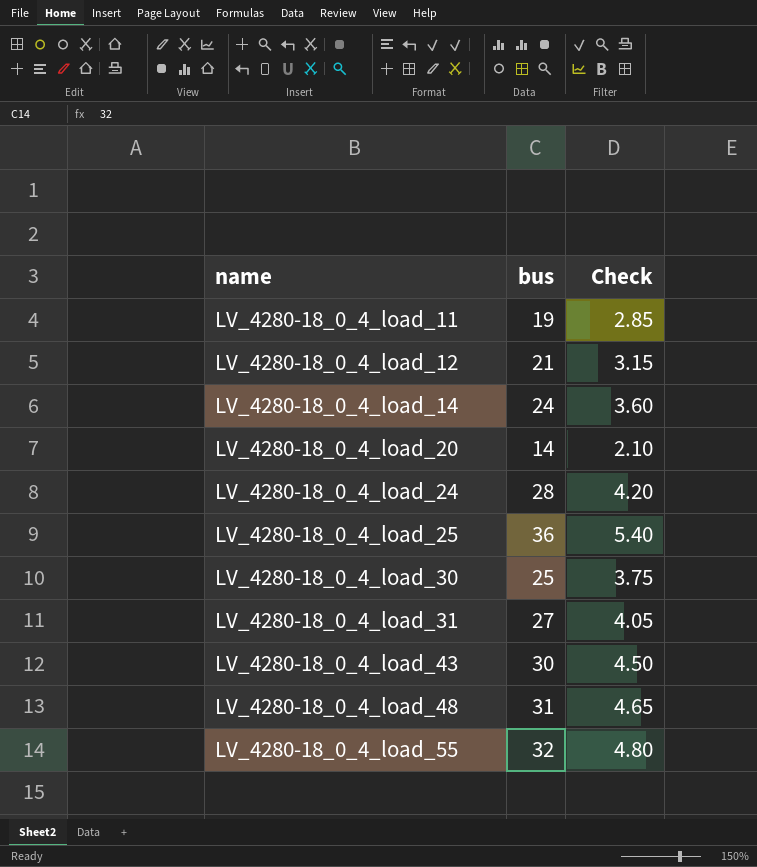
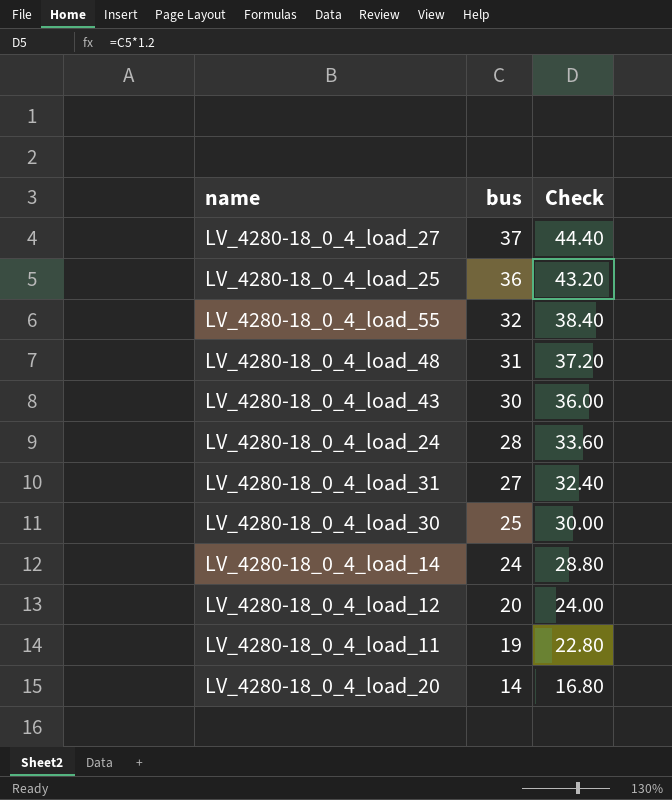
row order: name ascending -> bus descending
column Check | formula: [bus] * 0.15 -> [bus] * 1.2
row LV_4280-18_0_4_load_27: none -> 37 | 44.40
LV_4280-18_0_4_load_12 | bus: 21 -> 20

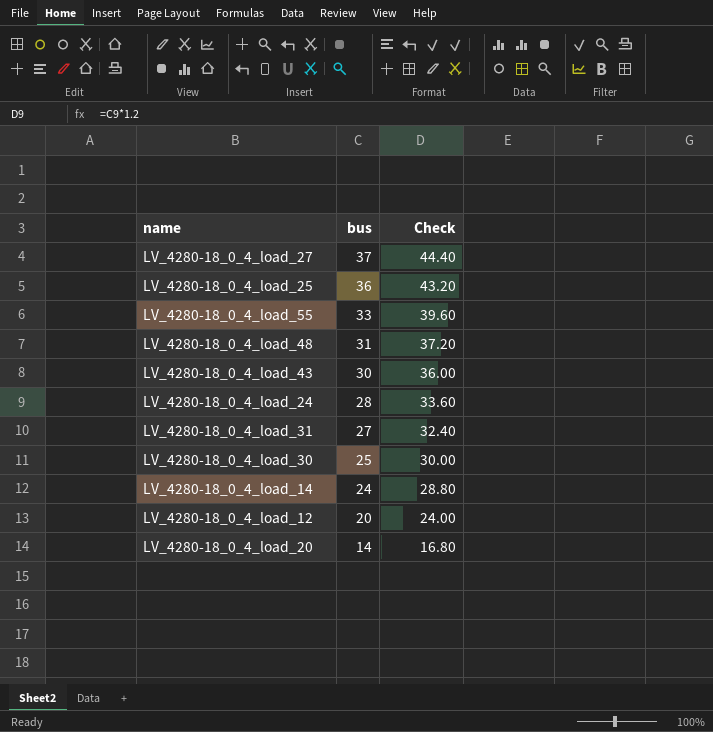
row LV_4280-18_0_4_load_11: 19 | 22.80 -> none
LV_4280-18_0_4_load_55 | bus: 32 -> 33
LV_4280-18_0_4_load_55 | Check: 38.40 -> 39.60

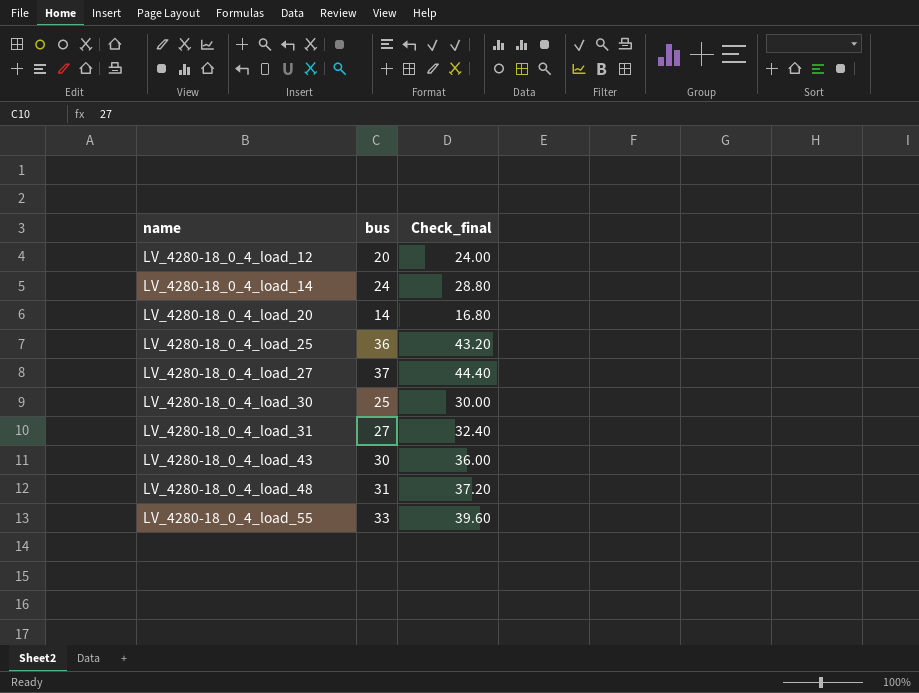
row order: bus descending -> name ascending
column name: Check -> Check_final
row LV_4280-18_0_4_load_24: 28 | 33.60 -> none

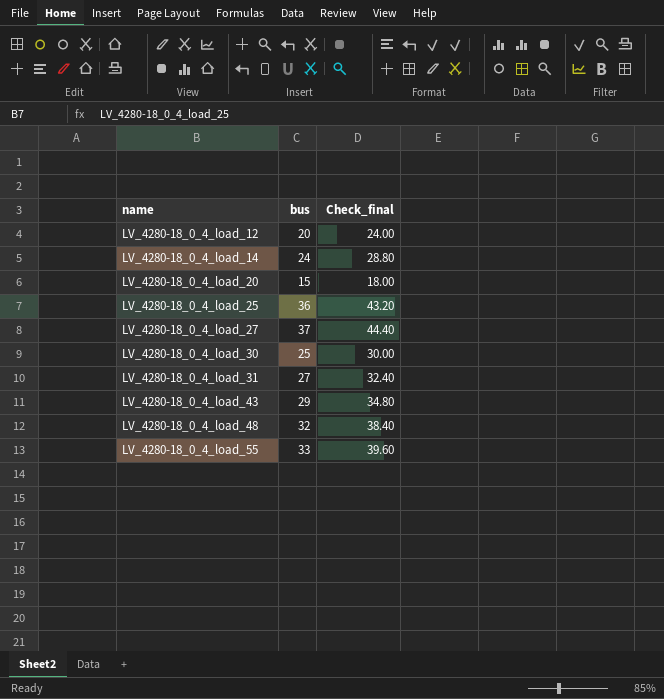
LV_4280-18_0_4_load_20 | bus: 14 -> 15
LV_4280-18_0_4_load_20 | Check_final: 16.80 -> 18.00
LV_4280-18_0_4_load_43 | bus: 30 -> 29
LV_4280-18_0_4_load_43 | Check_final: 36.00 -> 34.80
LV_4280-18_0_4_load_48 | bus: 31 -> 32
LV_4280-18_0_4_load_48 | Check_final: 37.20 -> 38.40

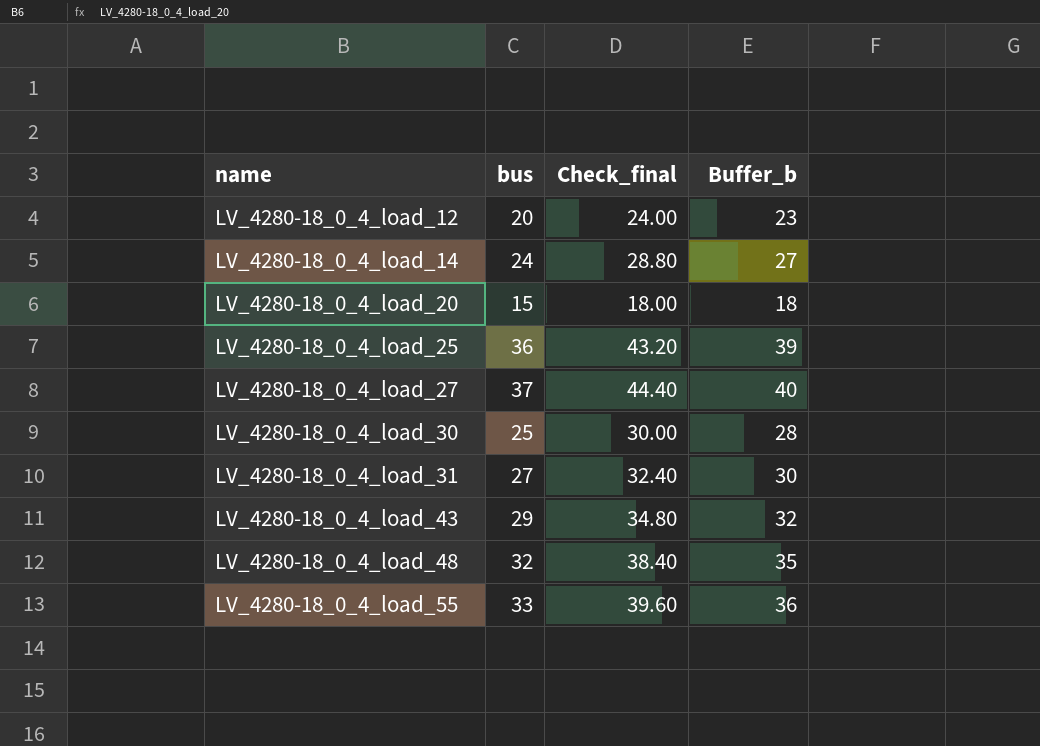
column Buffer_b | formula: none -> [bus] + 3

